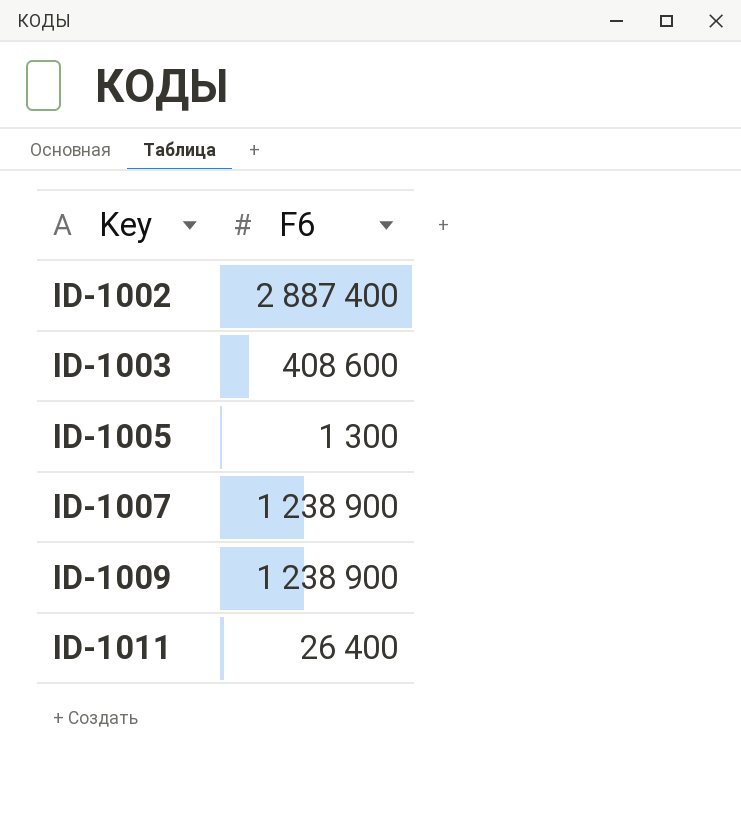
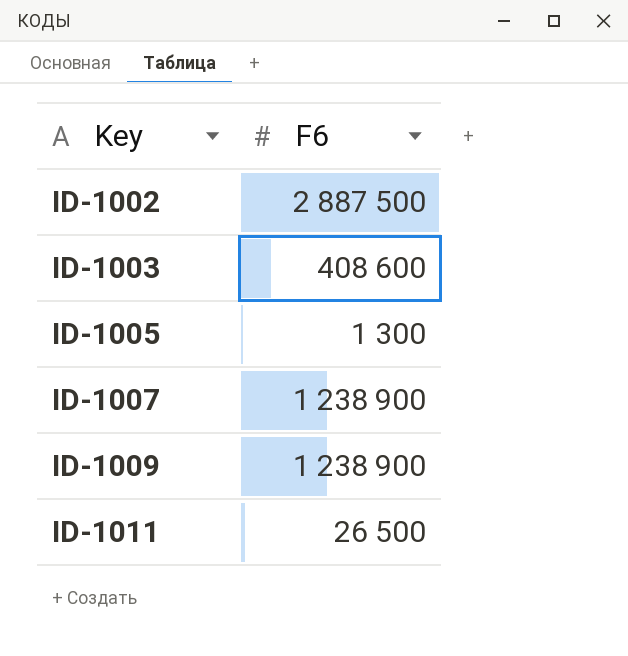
ID-1002 | F6: 2 887 400 -> 2 887 500
ID-1011 | F6: 26 400 -> 26 500

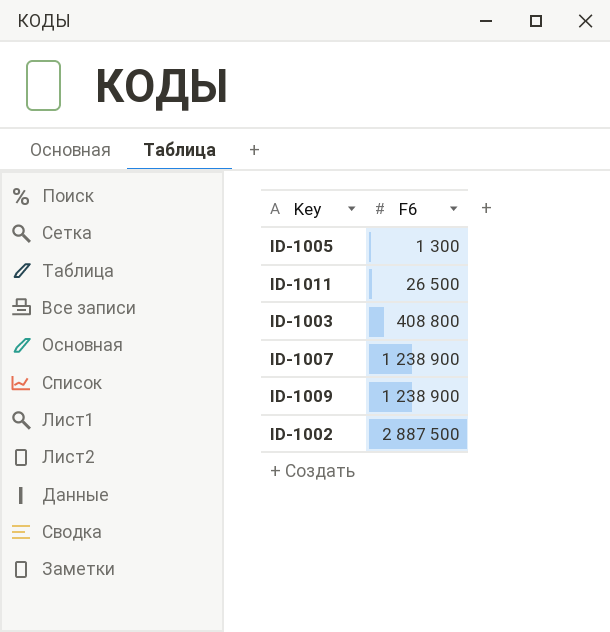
row order: Key ascending -> F6 ascending
ID-1003 | F6: 408 600 -> 408 800

